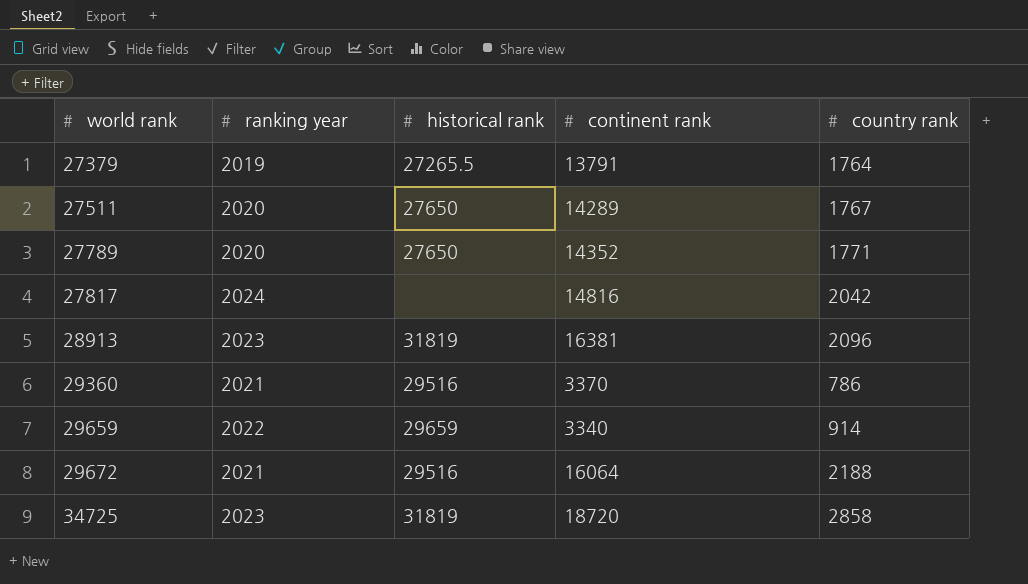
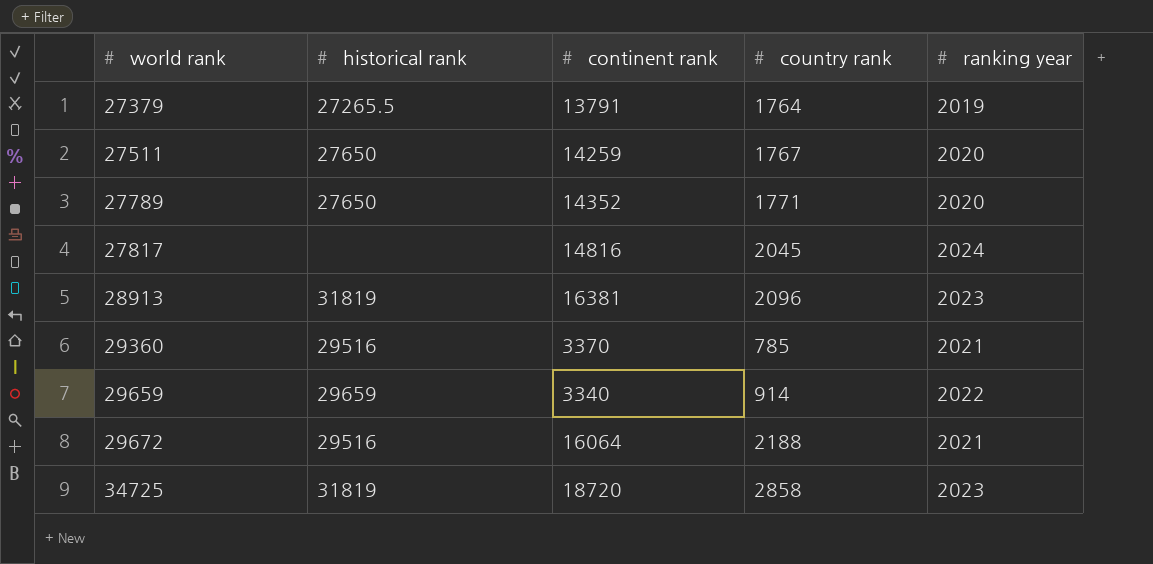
column ranking year | position: 2 -> 5
27511 | continent rank: 14289 -> 14259
27817 | country rank: 2042 -> 2045
29360 | country rank: 786 -> 785

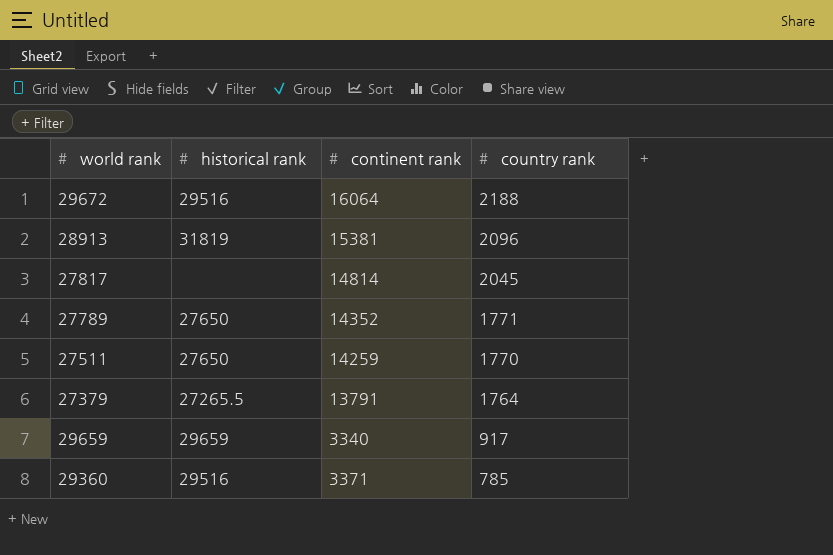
row order: world rank ascending -> country rank descending
column ranking year | position: 5 -> none
row 34725: 31819 | 18720 | 2858 | 2023 -> none
28913 | continent rank: 16381 -> 15381
27817 | continent rank: 14816 -> 14814
27511 | country rank: 1767 -> 1770
29659 | country rank: 914 -> 917
29360 | continent rank: 3370 -> 3371

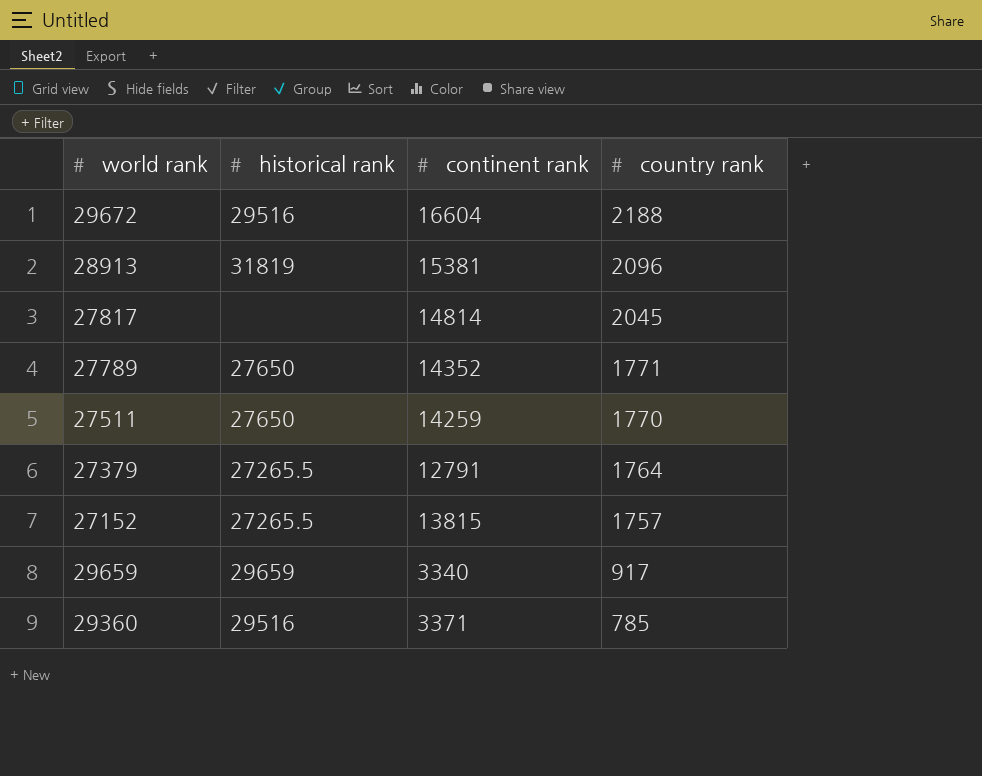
29672 | continent rank: 16064 -> 16604
27379 | continent rank: 13791 -> 12791
row 27152: none -> 27265.5 | 13815 | 1757

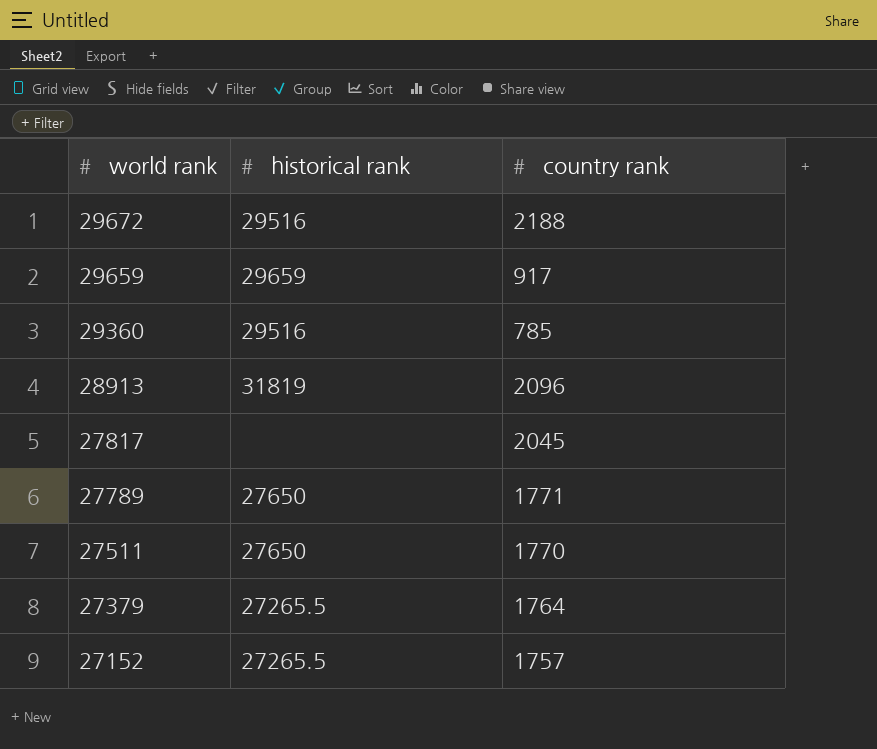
row order: country rank descending -> world rank descending
column continent rank | position: 3 -> none

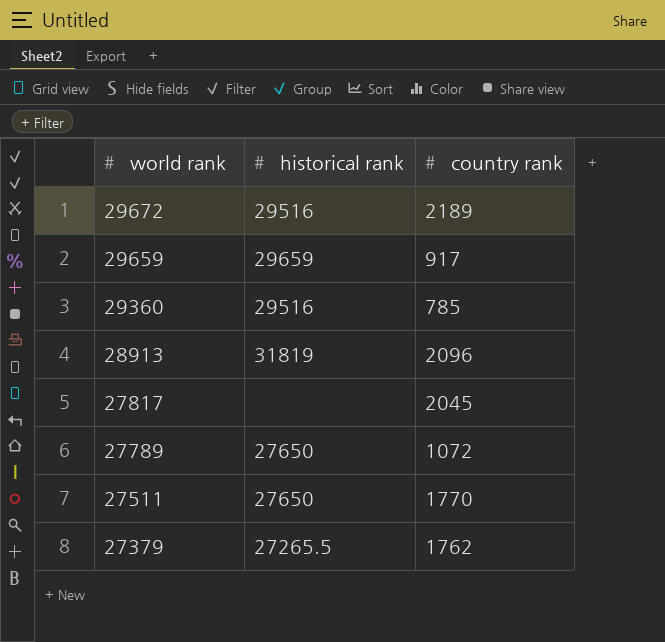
row 27152: 27265.5 | 1757 -> none
29672 | country rank: 2188 -> 2189
27789 | country rank: 1771 -> 1072
27379 | country rank: 1764 -> 1762

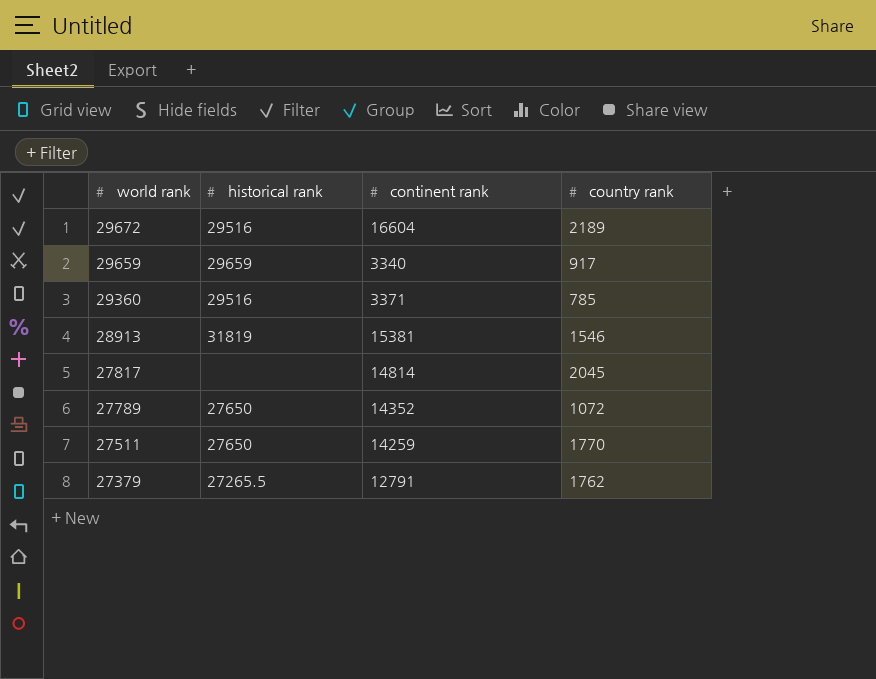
column continent rank | position: none -> 3
28913 | country rank: 2096 -> 1546

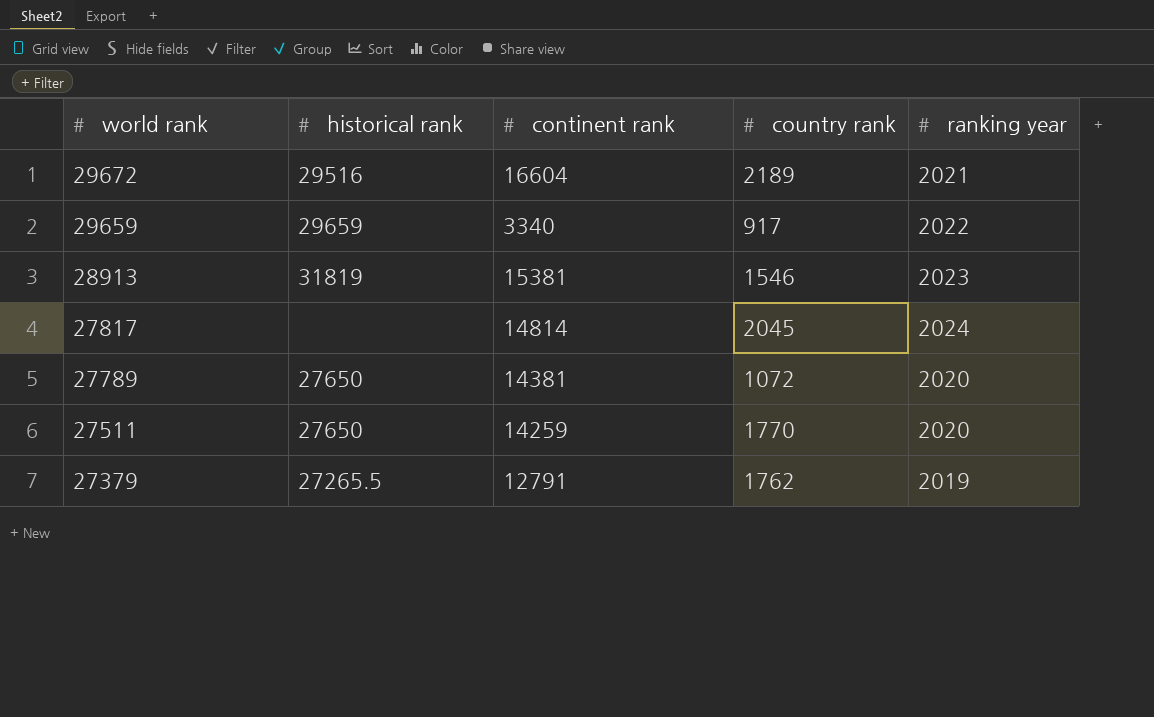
column ranking year | position: none -> 5
row 29360: 29516 | 3371 | 785 -> none
27789 | continent rank: 14352 -> 14381

